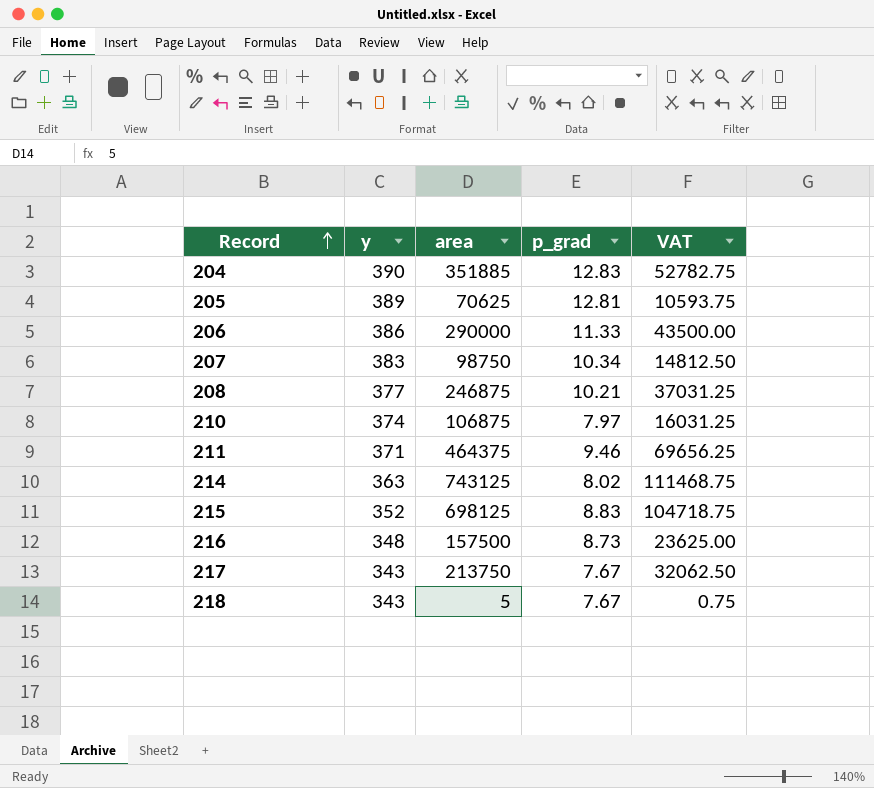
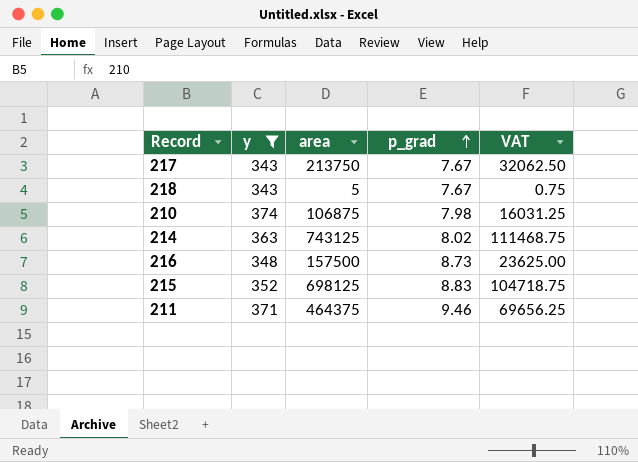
filter: none -> y <= 374
row order: Record ascending -> p_grad ascending
210 | p_grad: 7.97 -> 7.98

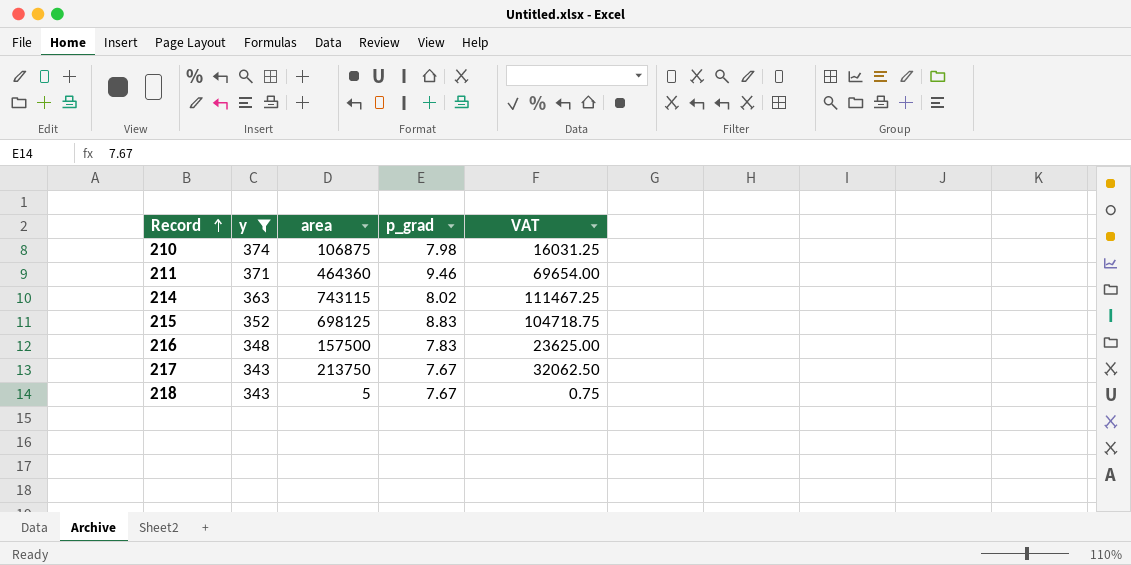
row order: p_grad ascending -> Record ascending
211 | area: 464375 -> 464360
211 | VAT: 69656.25 -> 69654.00
214 | area: 743125 -> 743115
214 | VAT: 111468.75 -> 111467.25
216 | p_grad: 8.73 -> 7.83

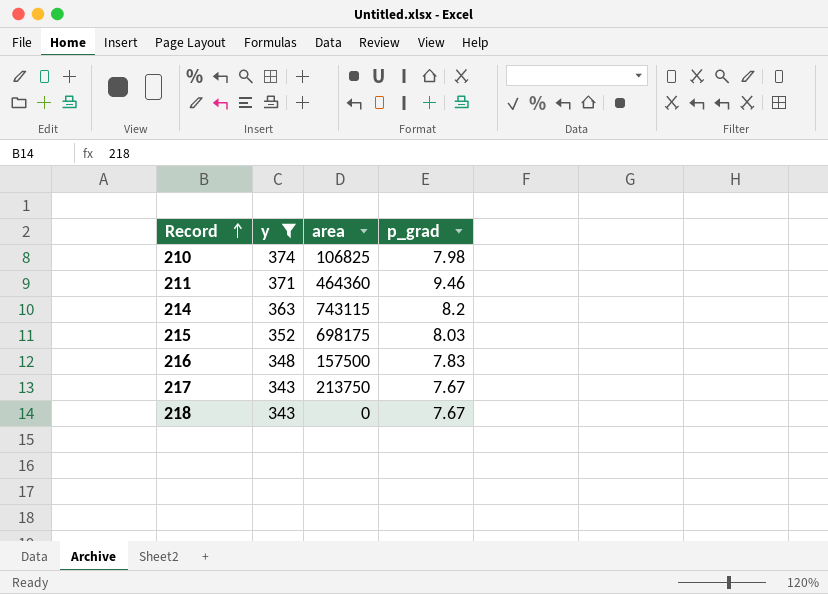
column VAT | formula: [area] * 0.15 -> none
210 | area: 106875 -> 106825
214 | p_grad: 8.02 -> 8.2
215 | area: 698125 -> 698175
215 | p_grad: 8.83 -> 8.03
218 | area: 5 -> 0

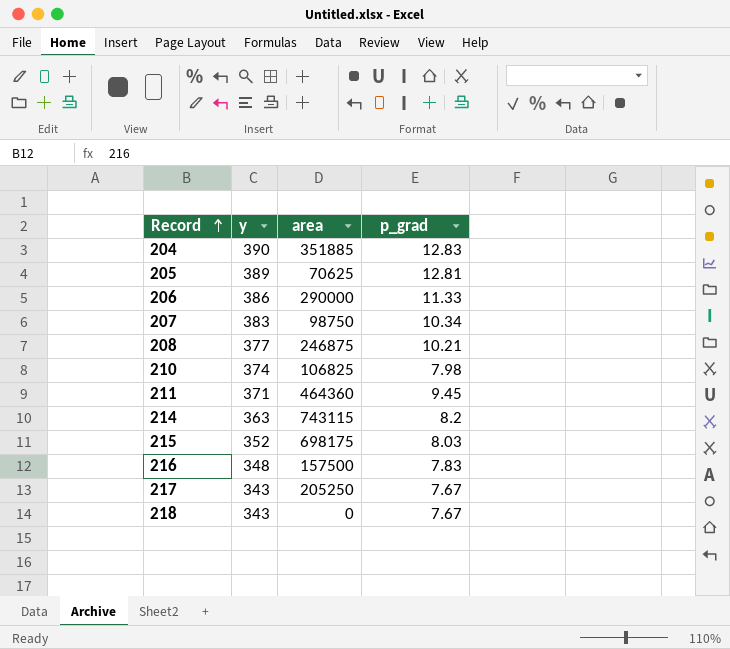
filter: y <= 374 -> none
211 | p_grad: 9.46 -> 9.45
217 | area: 213750 -> 205250

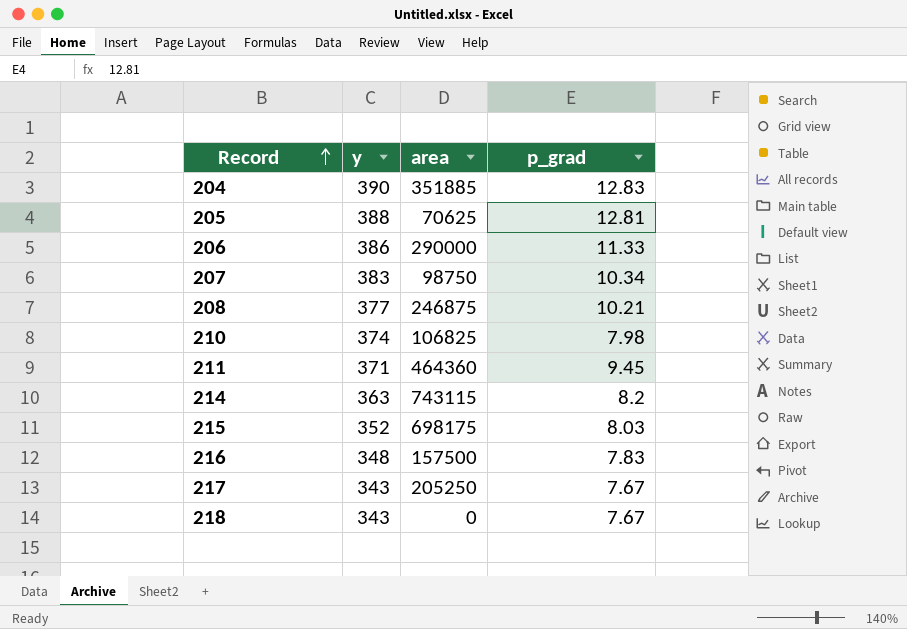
205 | y: 389 -> 388

